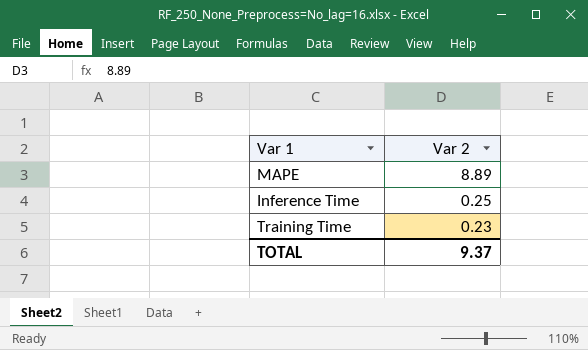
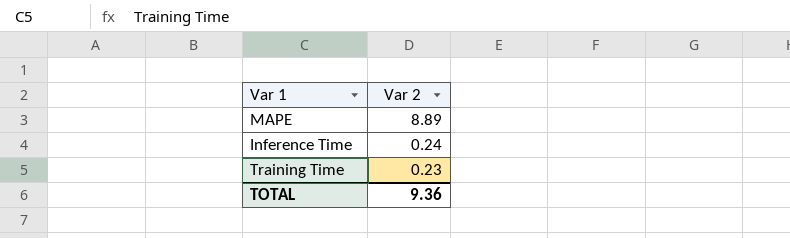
Inference Time | Var 2: 0.25 -> 0.24
TOTAL | Var 2: 9.37 -> 9.36

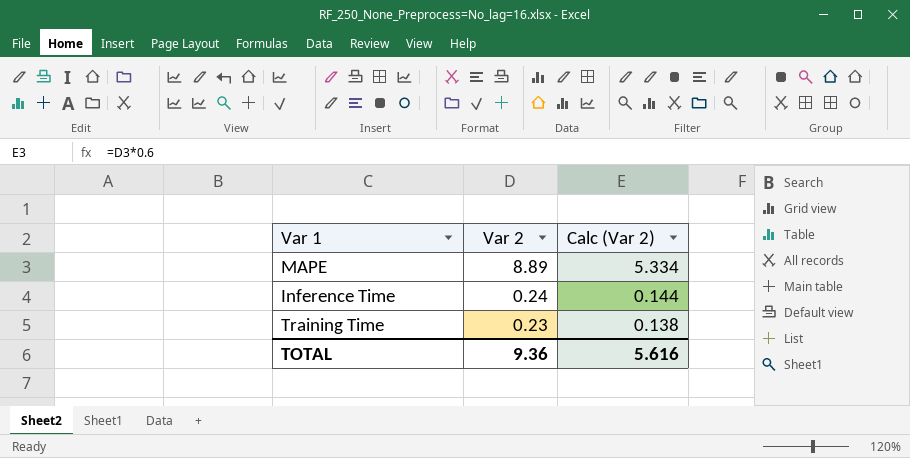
column Calc (Var 2) | formula: none -> [Var 2] * 0.6

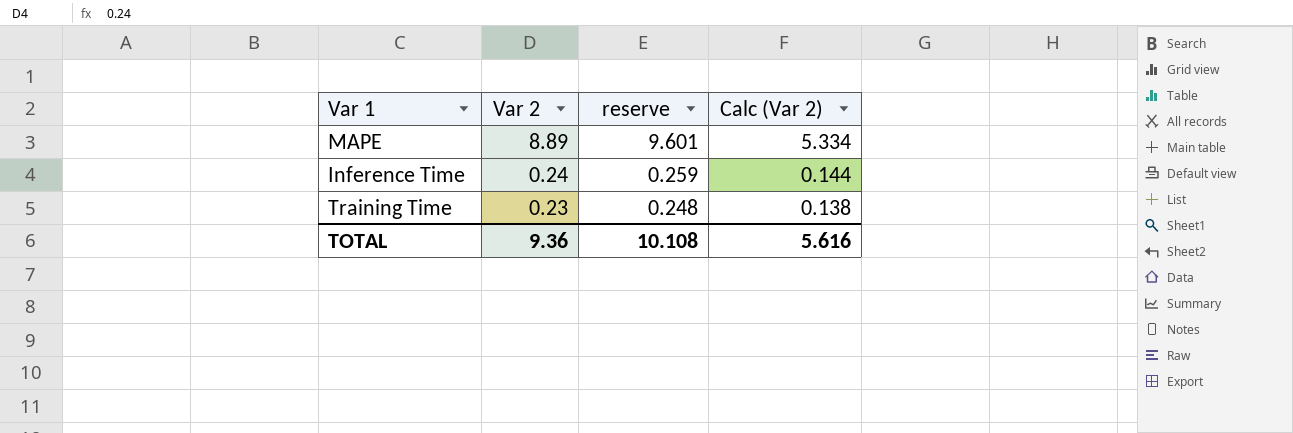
column reserve | formula: none -> [Var 2] * 1.08

